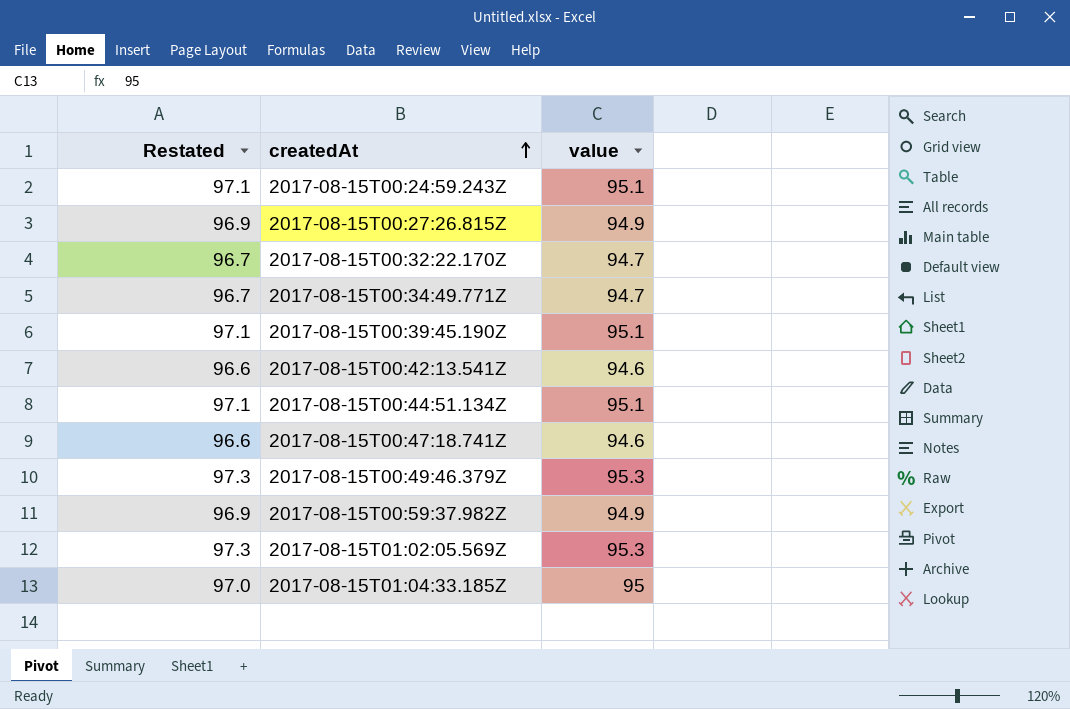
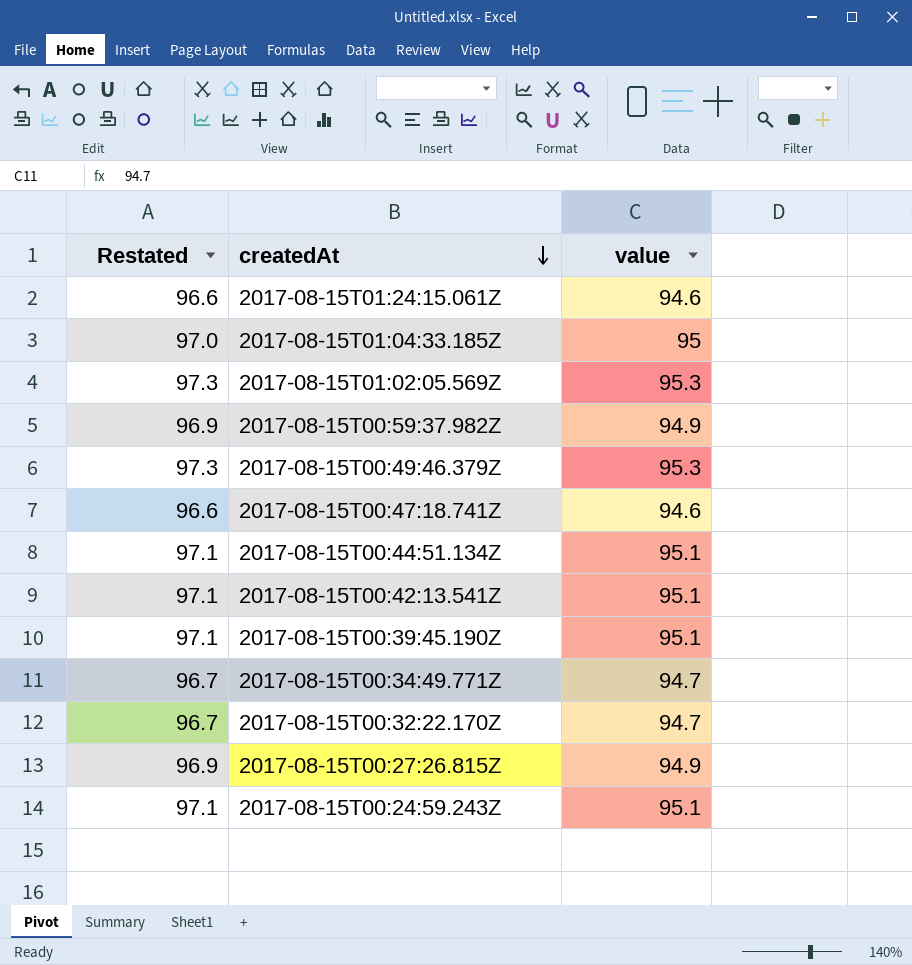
row order: createdAt ascending -> createdAt descending
row 2017-08-15T01:24:15.061Z: none -> 96.6 | 94.6
2017-08-15T00:42:13.541Z | Restated: 96.6 -> 97.1
2017-08-15T00:42:13.541Z | value: 94.6 -> 95.1

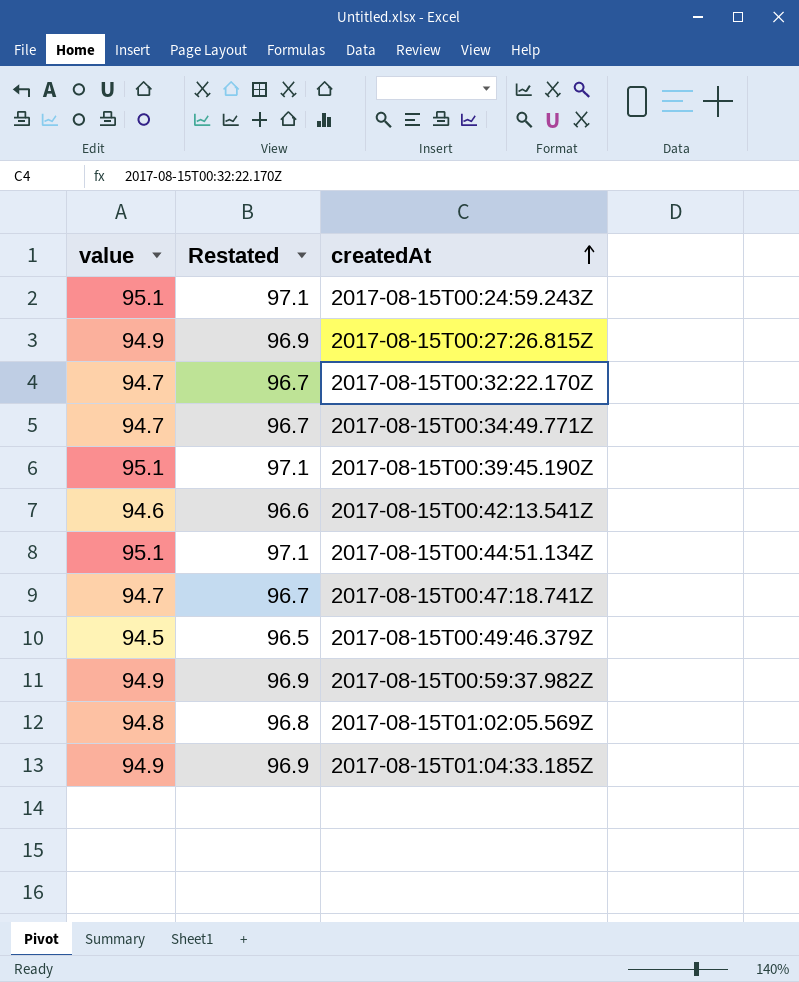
row order: createdAt descending -> createdAt ascending
column value | position: 3 -> 1
row 2017-08-15T01:24:15.061Z: 96.6 | 94.6 -> none
2017-08-15T00:42:13.541Z | value: 95.1 -> 94.6
2017-08-15T00:42:13.541Z | Restated: 97.1 -> 96.6
2017-08-15T00:47:18.741Z | value: 94.6 -> 94.7
2017-08-15T00:47:18.741Z | Restated: 96.6 -> 96.7
2017-08-15T00:49:46.379Z | value: 95.3 -> 94.5
2017-08-15T00:49:46.379Z | Restated: 97.3 -> 96.5
2017-08-15T01:02:05.569Z | value: 95.3 -> 94.8
2017-08-15T01:02:05.569Z | Restated: 97.3 -> 96.8
2017-08-15T01:04:33.185Z | value: 95 -> 94.9
2017-08-15T01:04:33.185Z | Restated: 97.0 -> 96.9

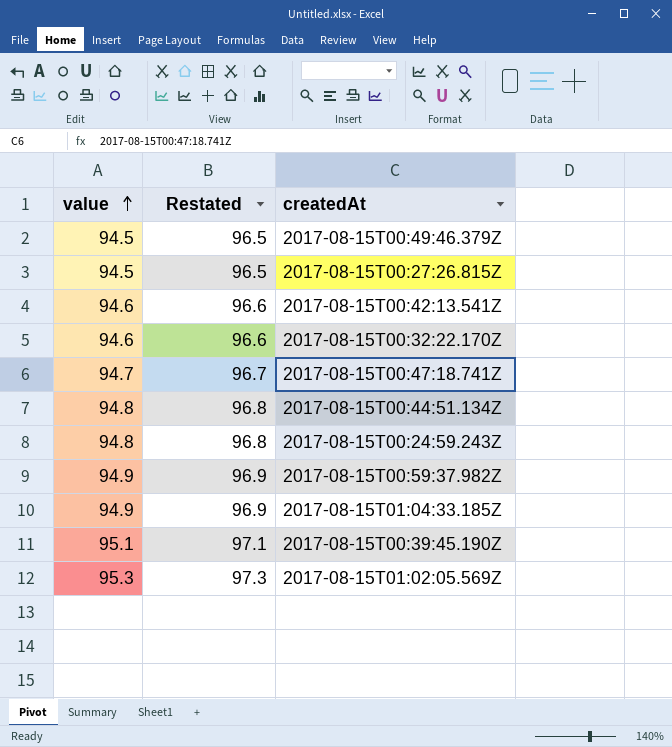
row order: createdAt ascending -> value ascending
row 2017-08-15T00:34:49.771Z: 94.7 | 96.7 -> none
2017-08-15T00:27:26.815Z | value: 94.9 -> 94.5
2017-08-15T00:27:26.815Z | Restated: 96.9 -> 96.5
2017-08-15T00:32:22.170Z | value: 94.7 -> 94.6
2017-08-15T00:32:22.170Z | Restated: 96.7 -> 96.6
2017-08-15T00:44:51.134Z | value: 95.1 -> 94.8
2017-08-15T00:44:51.134Z | Restated: 97.1 -> 96.8
2017-08-15T00:24:59.243Z | value: 95.1 -> 94.8
2017-08-15T00:24:59.243Z | Restated: 97.1 -> 96.8
2017-08-15T01:02:05.569Z | value: 94.8 -> 95.3
2017-08-15T01:02:05.569Z | Restated: 96.8 -> 97.3

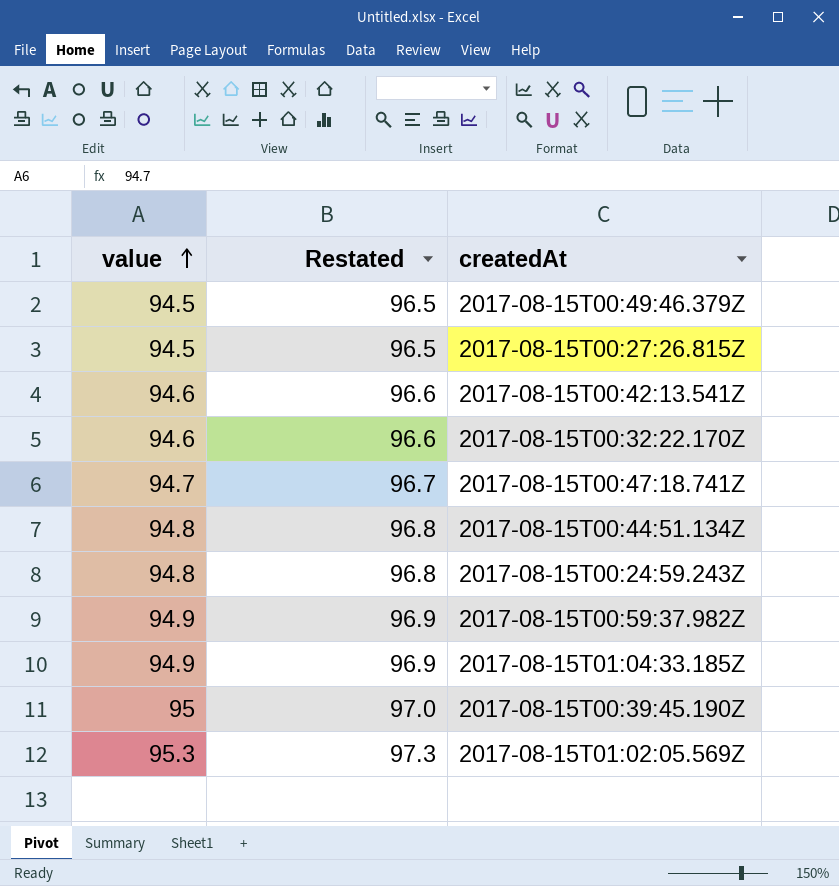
2017-08-15T00:39:45.190Z | value: 95.1 -> 95
2017-08-15T00:39:45.190Z | Restated: 97.1 -> 97.0

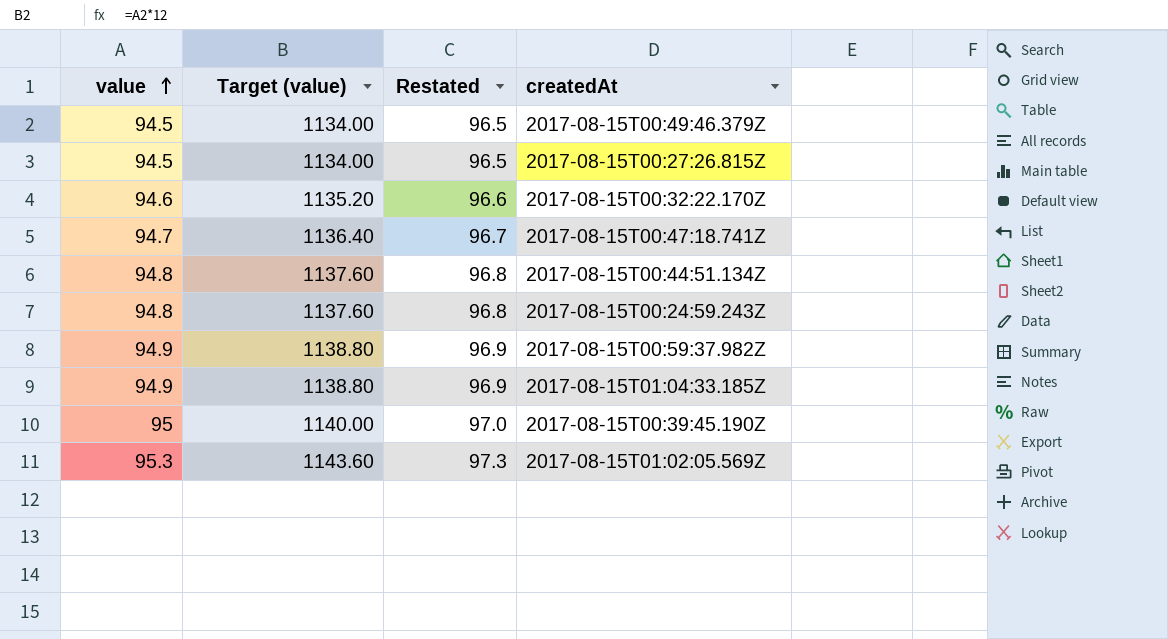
column Target (value) | formula: none -> [value] * 12
row 2017-08-15T00:42:13.541Z: 94.6 | 96.6 -> none

